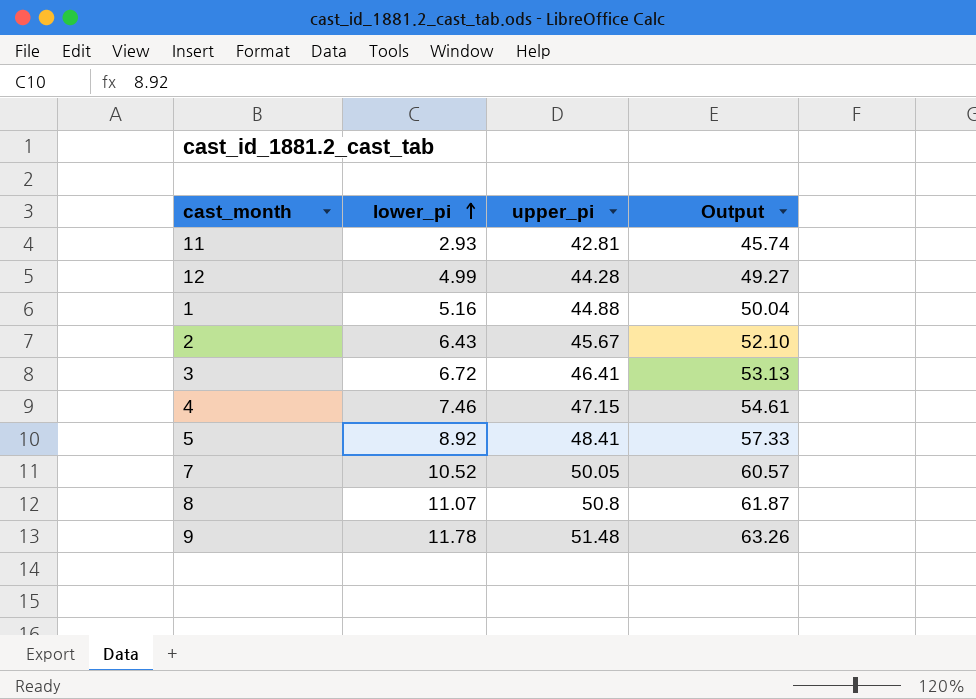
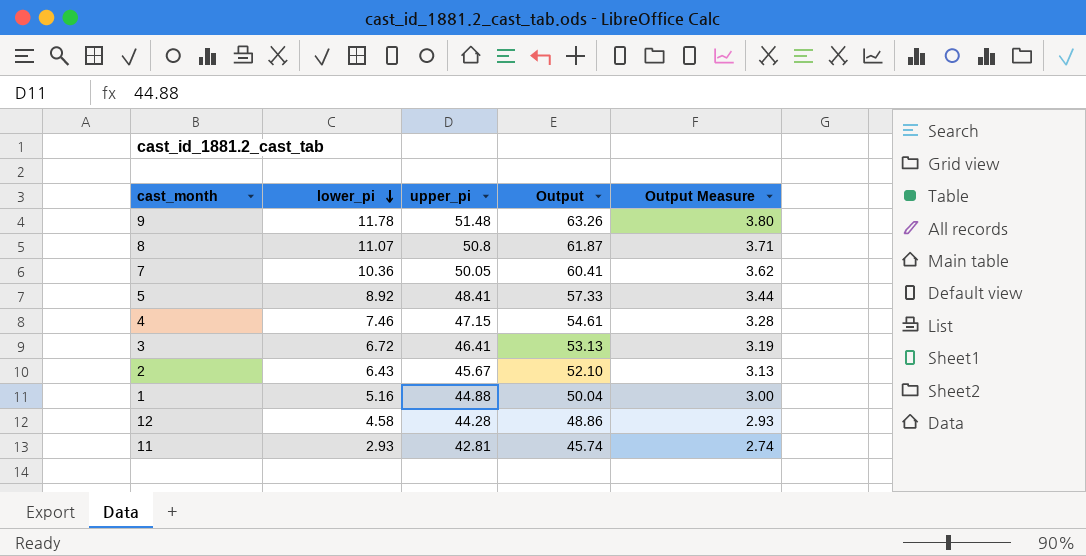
row order: lower_pi ascending -> lower_pi descending
column Output Measure | formula: none -> [Output] * 0.06
7 | lower_pi: 10.52 -> 10.36
7 | Output: 60.57 -> 60.41
12 | lower_pi: 4.99 -> 4.58
12 | Output: 49.27 -> 48.86

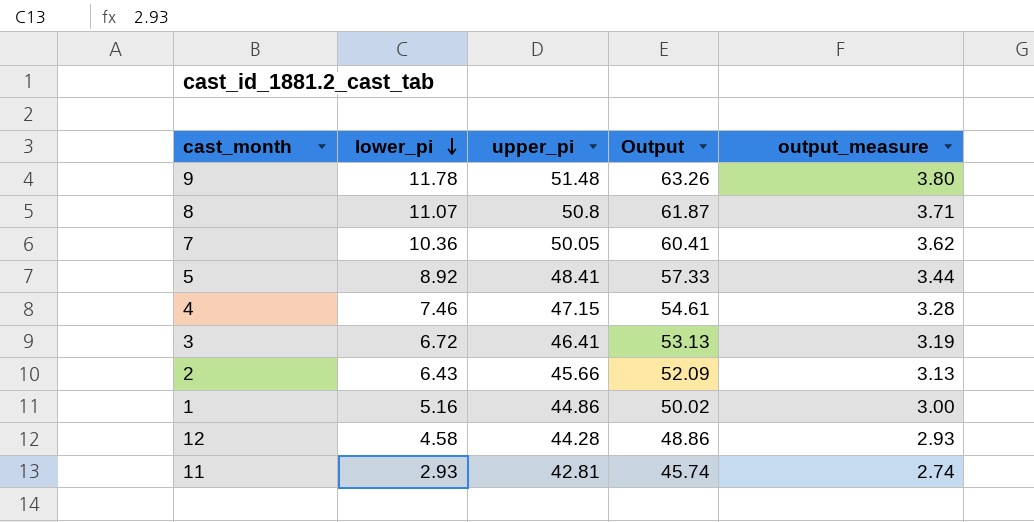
column name: Output Measure -> output_measure
2 | upper_pi: 45.67 -> 45.66
2 | Output: 52.10 -> 52.09
1 | upper_pi: 44.88 -> 44.86
1 | Output: 50.04 -> 50.02

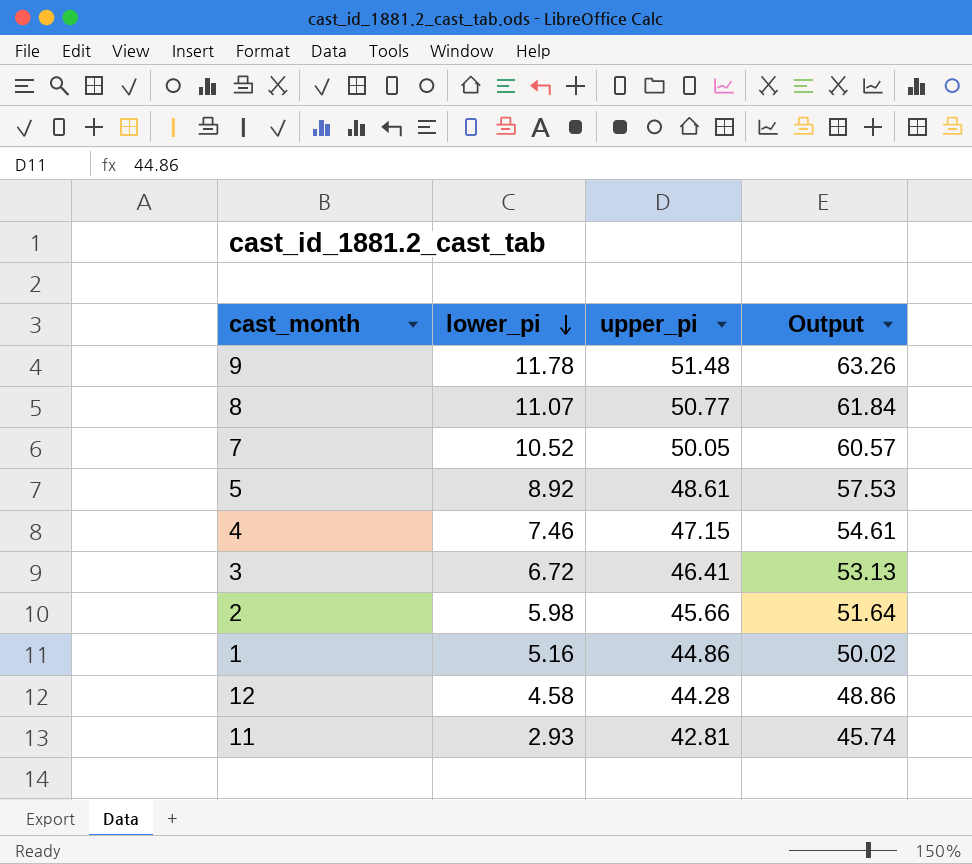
column output_measure | formula: [Output] * 0.06 -> none
8 | upper_pi: 50.8 -> 50.77
8 | Output: 61.87 -> 61.84
7 | lower_pi: 10.36 -> 10.52
7 | Output: 60.41 -> 60.57
5 | upper_pi: 48.41 -> 48.61
5 | Output: 57.33 -> 57.53
2 | lower_pi: 6.43 -> 5.98
2 | Output: 52.09 -> 51.64

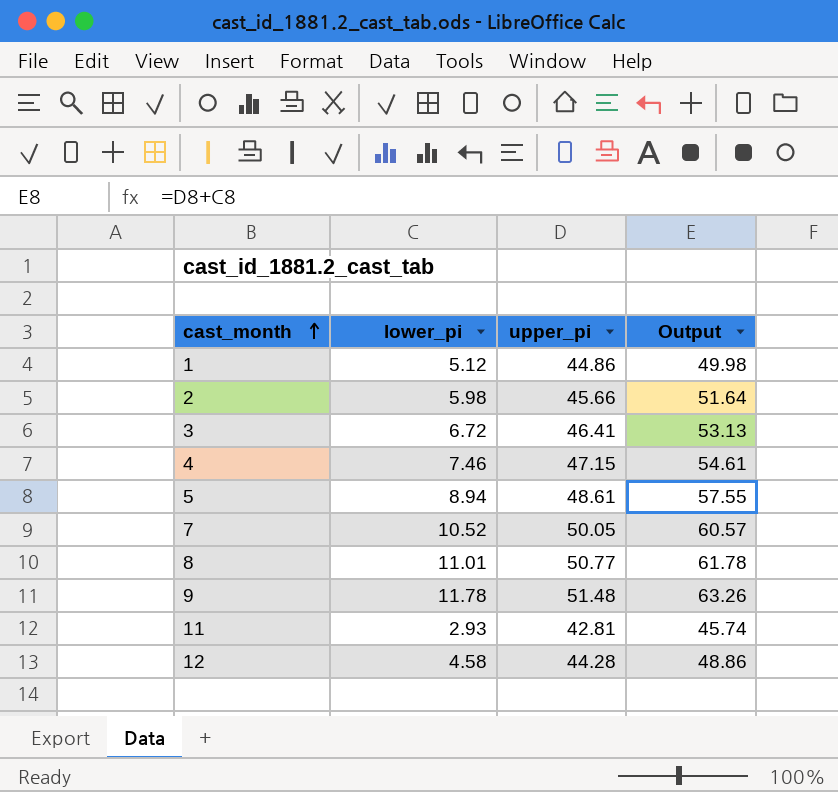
row order: lower_pi descending -> cast_month ascending
1 | lower_pi: 5.16 -> 5.12
1 | Output: 50.02 -> 49.98
5 | lower_pi: 8.92 -> 8.94
5 | Output: 57.53 -> 57.55
8 | lower_pi: 11.07 -> 11.01
8 | Output: 61.84 -> 61.78

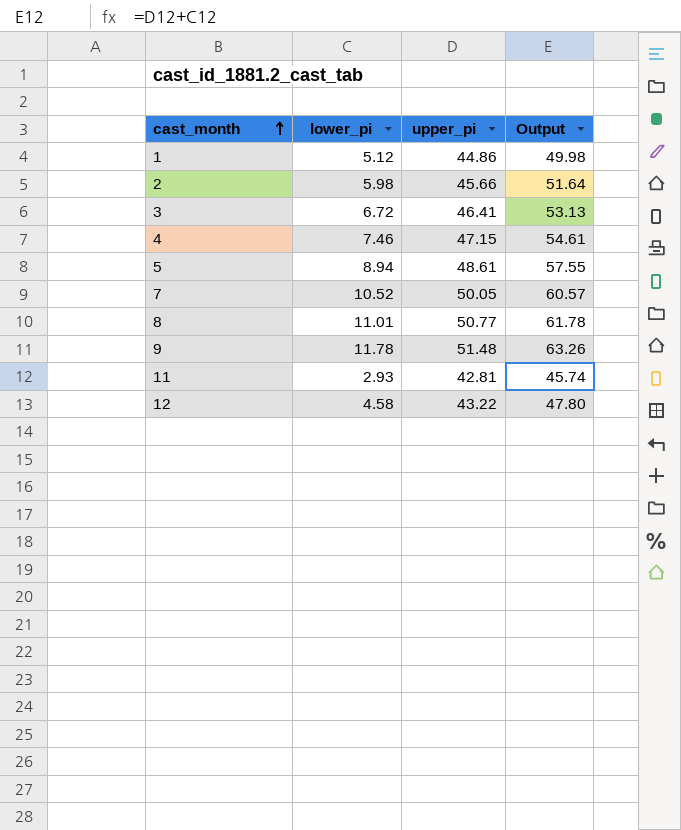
12 | upper_pi: 44.28 -> 43.22
12 | Output: 48.86 -> 47.80

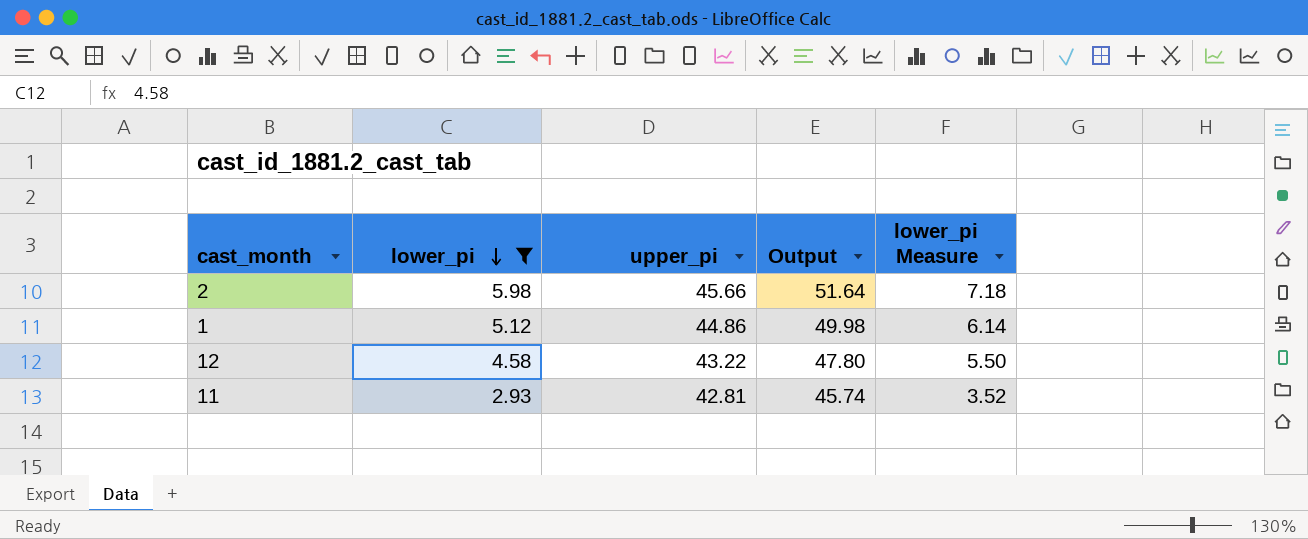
filter: none -> lower_pi <= 5.98
row order: cast_month ascending -> lower_pi descending
column lower_pi Measure | formula: none -> [lower_pi] * 1.2

